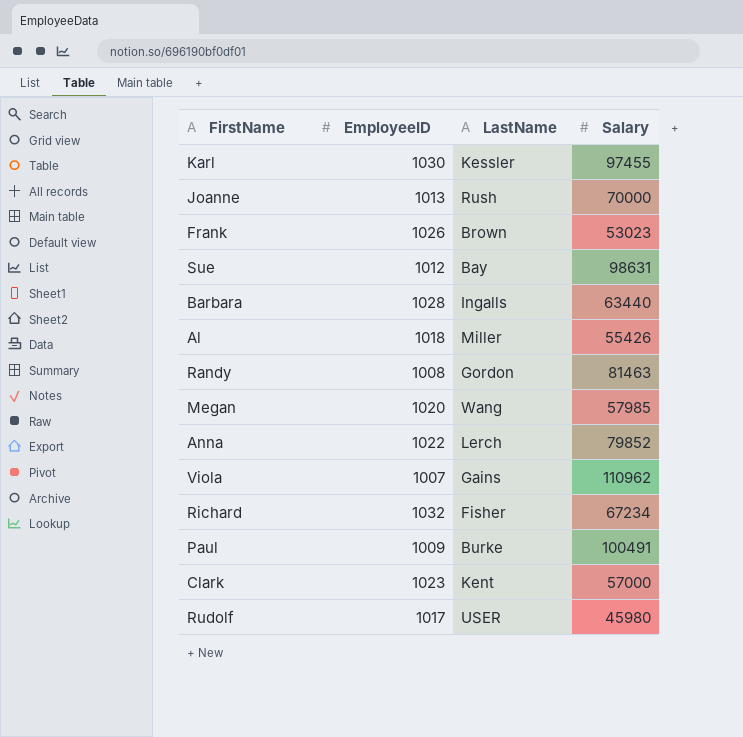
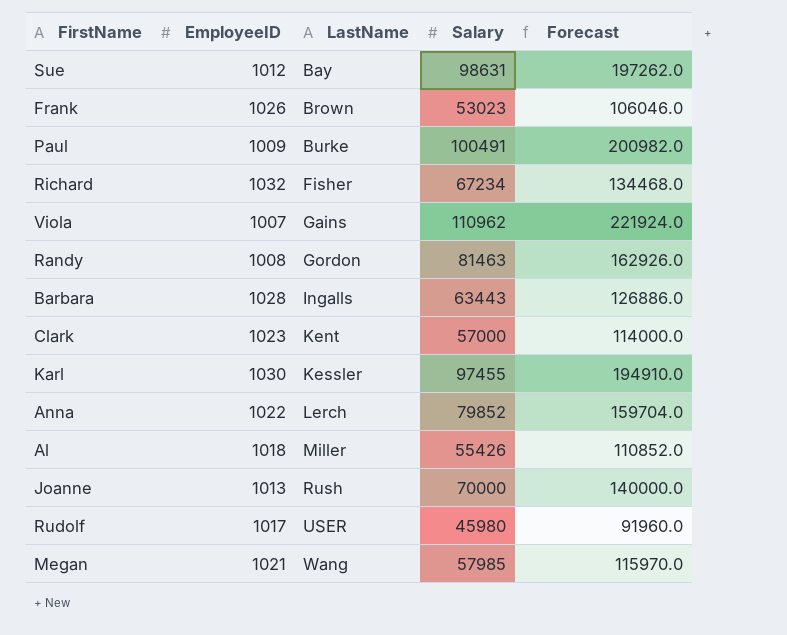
row order: none -> LastName ascending
column Forecast | formula: none -> [Salary] * 2
Barbara | Salary: 63440 -> 63443
Megan | EmployeeID: 1020 -> 1021

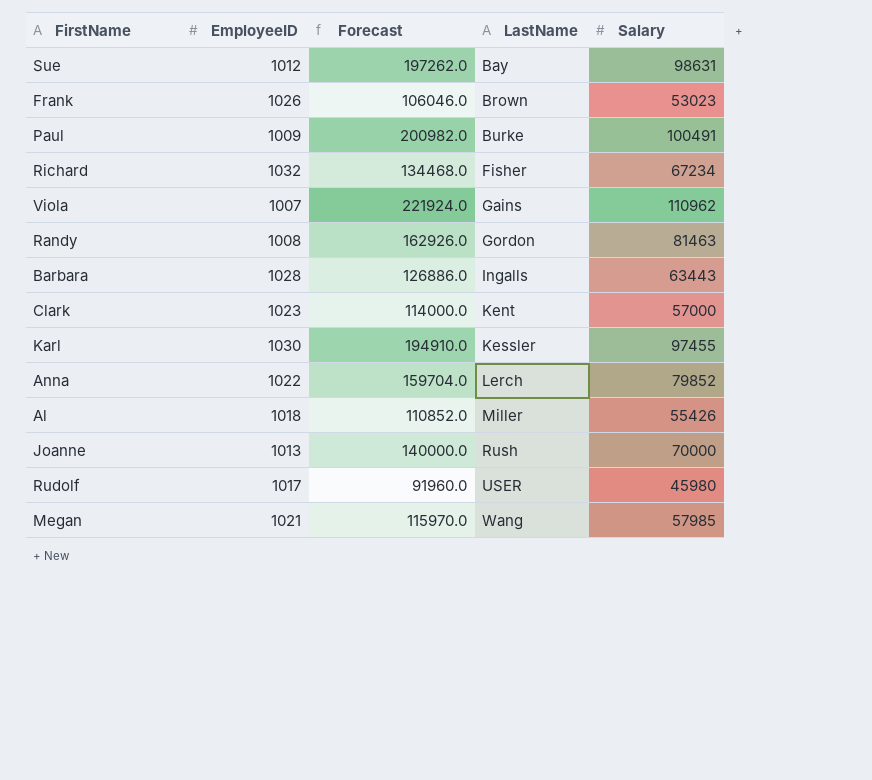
column Forecast | position: 5 -> 3

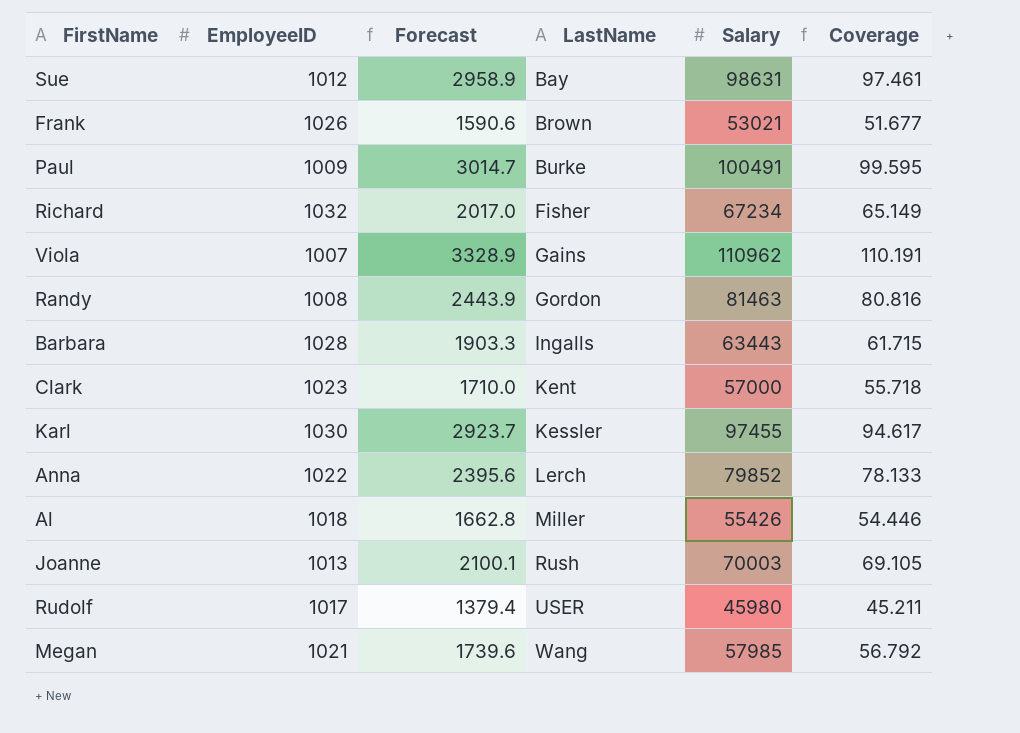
column Forecast | formula: [Salary] * 2 -> [Salary] * 0.03
column Coverage | formula: none -> [Salary] / [EmployeeID]
Frank | Salary: 53023 -> 53021
Joanne | Salary: 70000 -> 70003

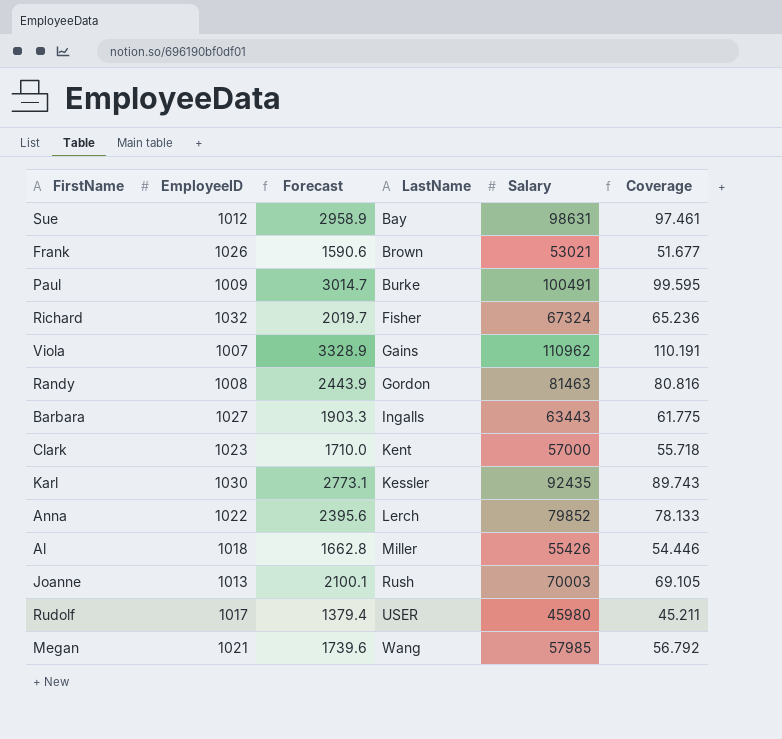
Richard | Forecast: 2017.0 -> 2019.7
Richard | Salary: 67234 -> 67324
Richard | Coverage: 65.149 -> 65.236
Barbara | EmployeeID: 1028 -> 1027
Barbara | Coverage: 61.715 -> 61.775
Karl | Forecast: 2923.7 -> 2773.1
Karl | Salary: 97455 -> 92435
Karl | Coverage: 94.617 -> 89.743

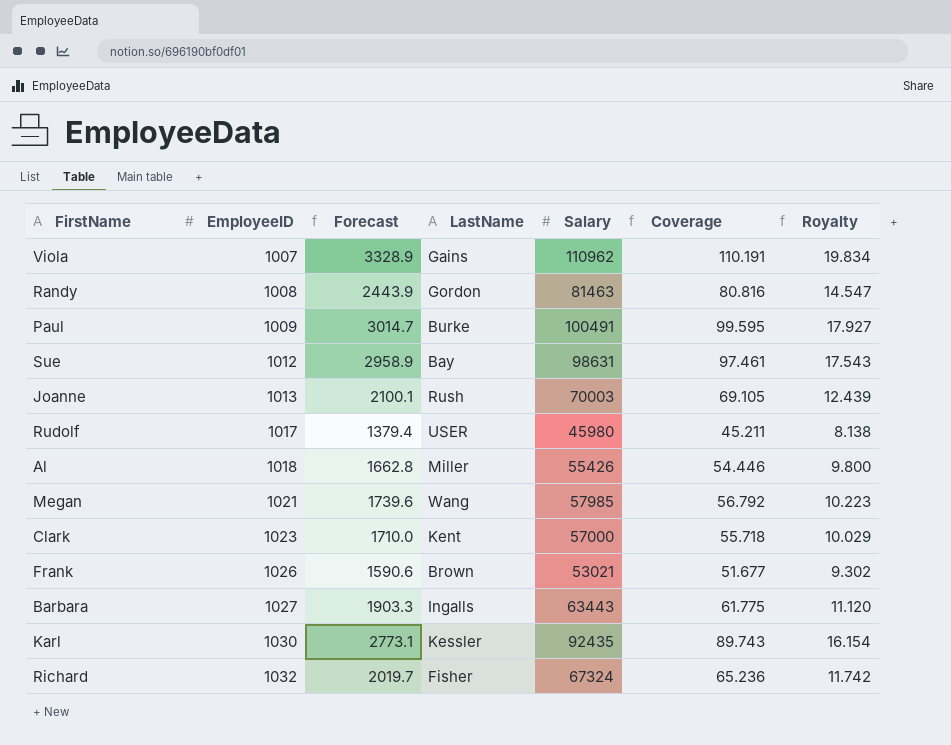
row order: LastName ascending -> EmployeeID ascending
column Royalty | formula: none -> [Coverage] * 0.18
row Anna: 1022 | 2395.6 | Lerch | 79852 | 78.133 -> none

